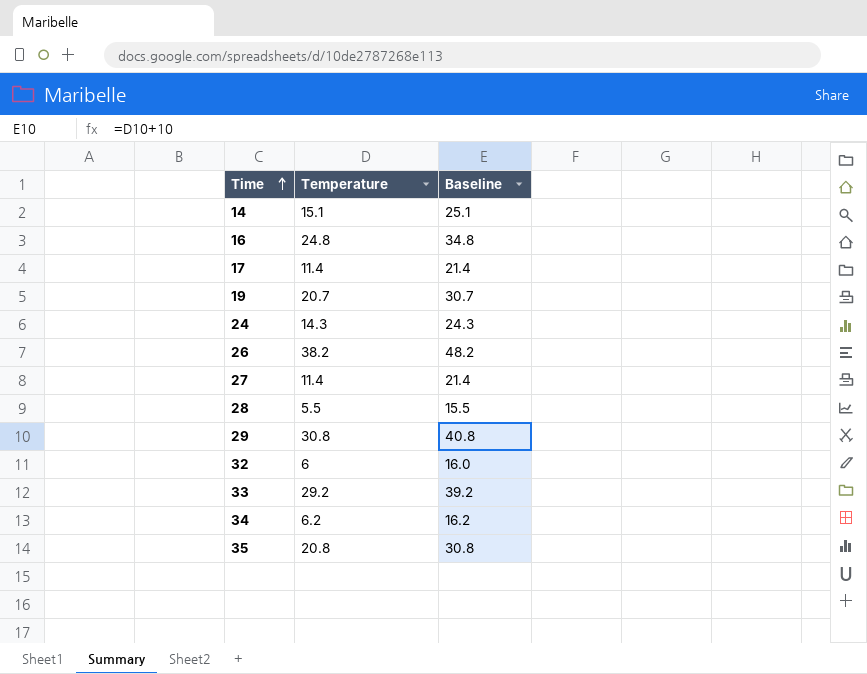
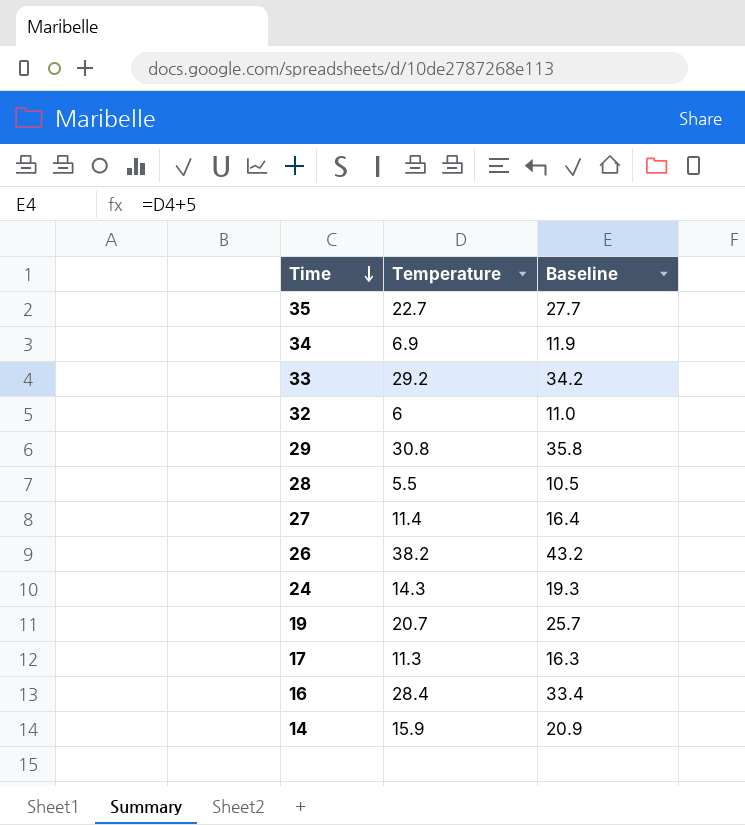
row order: Time ascending -> Time descending
column Baseline | formula: [Temperature] + 10 -> [Temperature] + 5
35 | Temperature: 20.8 -> 22.7
34 | Temperature: 6.2 -> 6.9
17 | Temperature: 11.4 -> 11.3
16 | Temperature: 24.8 -> 28.4
14 | Temperature: 15.1 -> 15.9

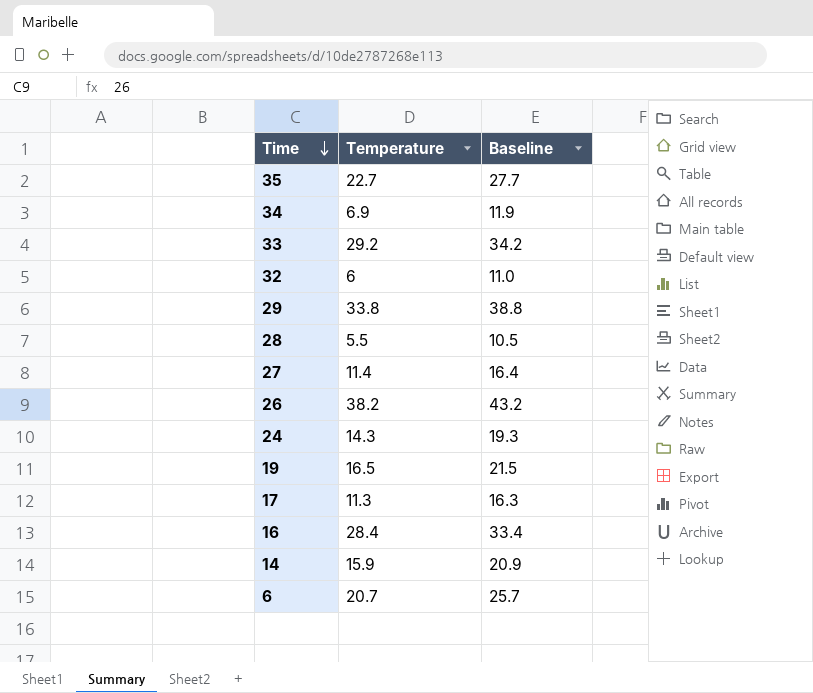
29 | Temperature: 30.8 -> 33.8
29 | Baseline: 35.8 -> 38.8
19 | Temperature: 20.7 -> 16.5
19 | Baseline: 25.7 -> 21.5
row 6: none -> 20.7 | 25.7

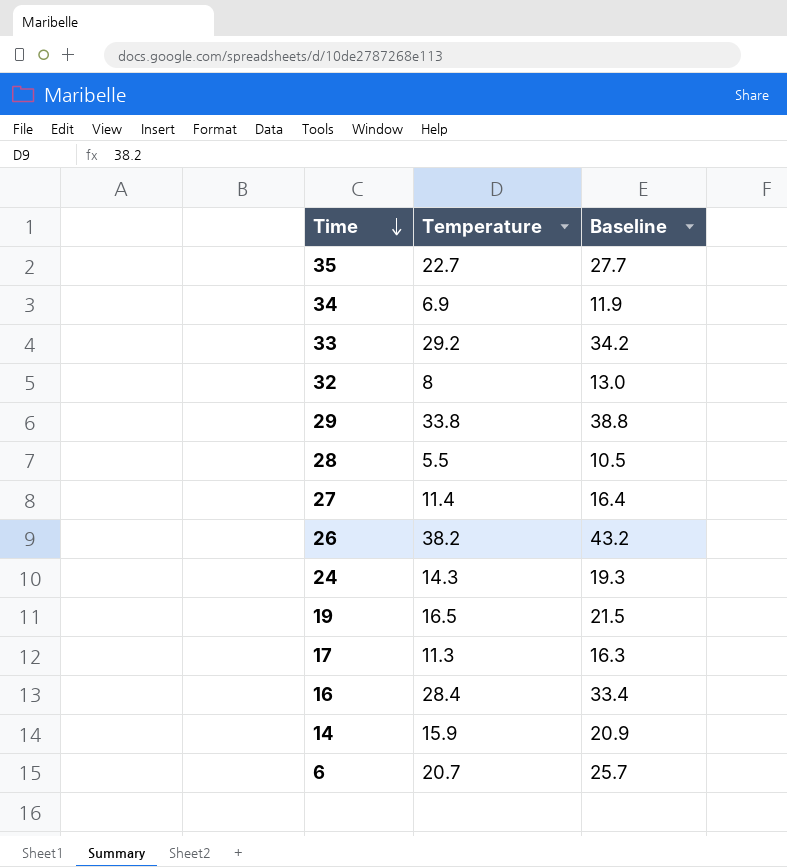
32 | Temperature: 6 -> 8
32 | Baseline: 11.0 -> 13.0

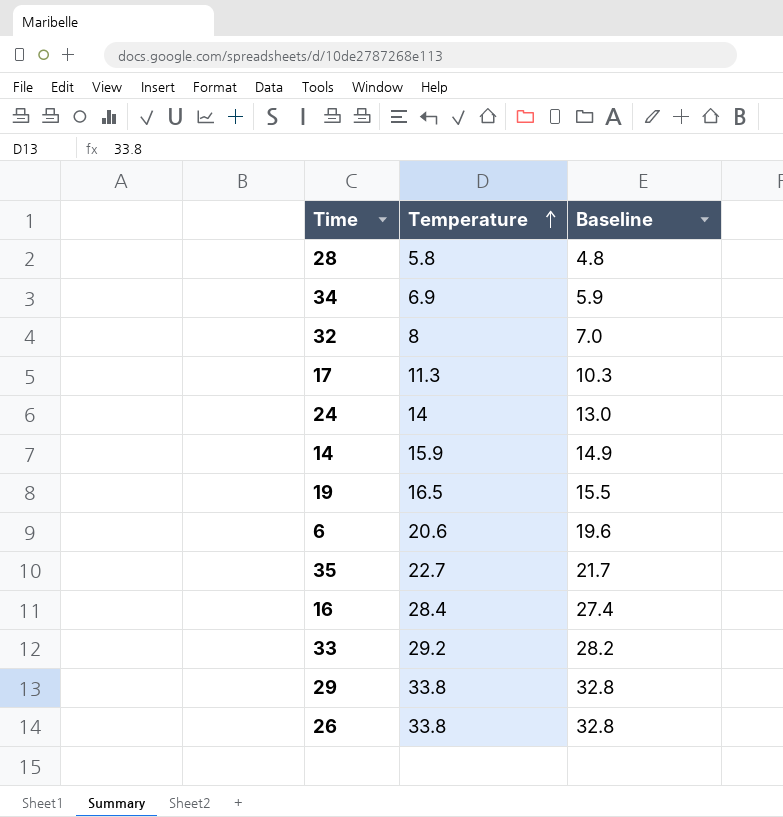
row order: Time descending -> Temperature ascending
column Baseline | formula: [Temperature] + 5 -> [Temperature] - 1
row 27: 11.4 | 16.4 -> none
28 | Temperature: 5.5 -> 5.8
24 | Temperature: 14.3 -> 14
6 | Temperature: 20.7 -> 20.6
26 | Temperature: 38.2 -> 33.8

